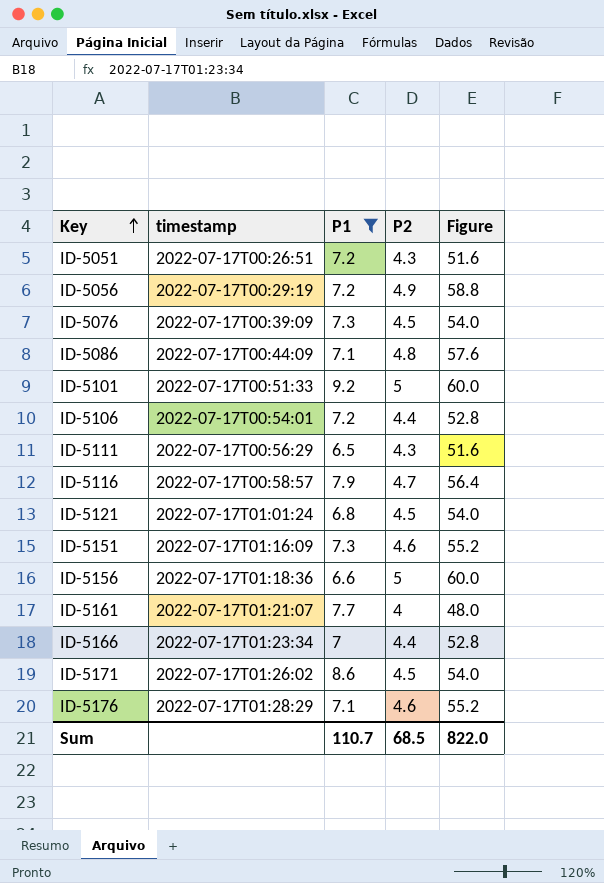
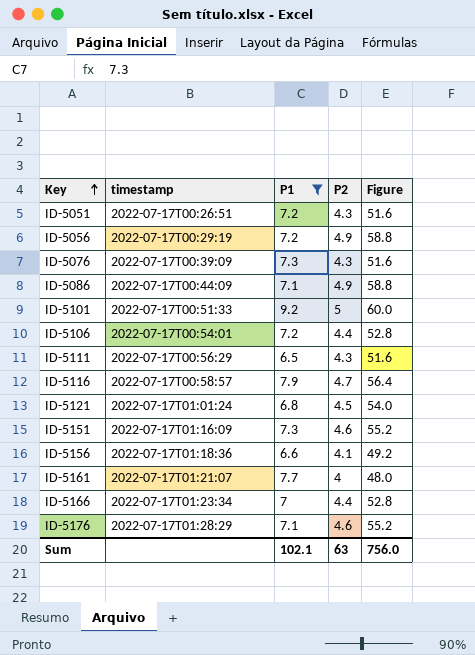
row ID-5171: 2022-07-17T01:26:02 | 8.6 | 4.5 | 54.0 -> none
ID-5076 | P2: 4.5 -> 4.3
ID-5076 | Figure: 54.0 -> 51.6
ID-5086 | P2: 4.8 -> 4.9
ID-5086 | Figure: 57.6 -> 58.8
ID-5156 | P2: 5 -> 4.1
ID-5156 | Figure: 60.0 -> 49.2
Sum | P1: 110.7 -> 102.1
Sum | P2: 68.5 -> 63
Sum | Figure: 822.0 -> 756.0

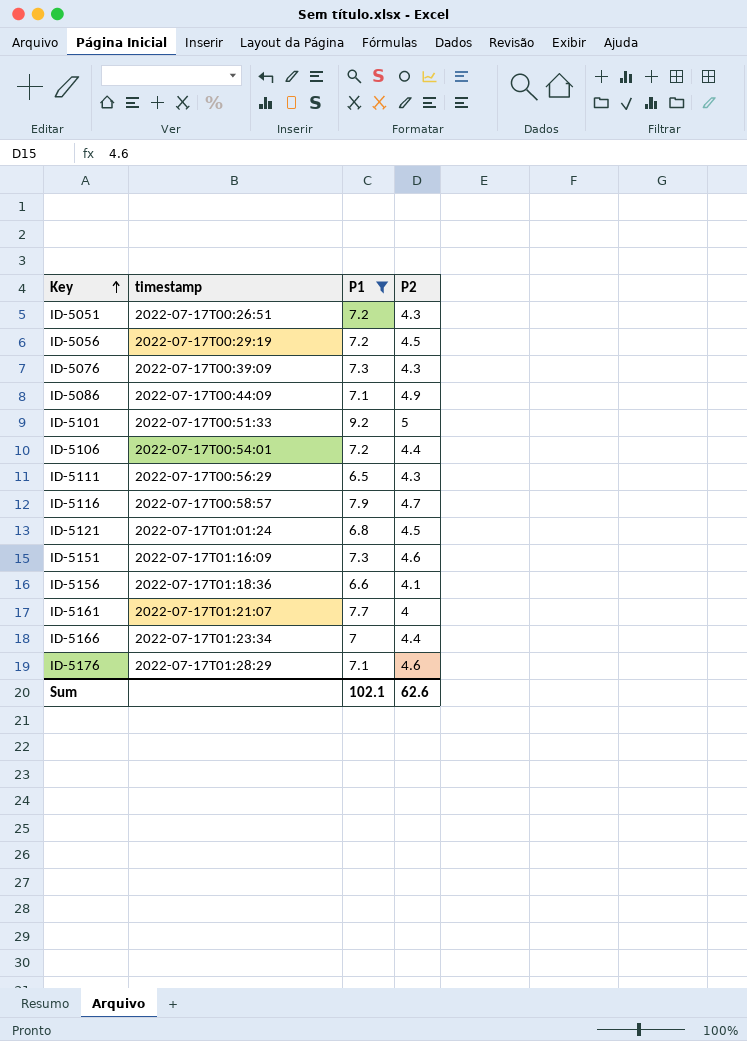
column Figure | formula: [P2] * 12 -> none
ID-5056 | P2: 4.9 -> 4.5
Sum | P2: 63 -> 62.6

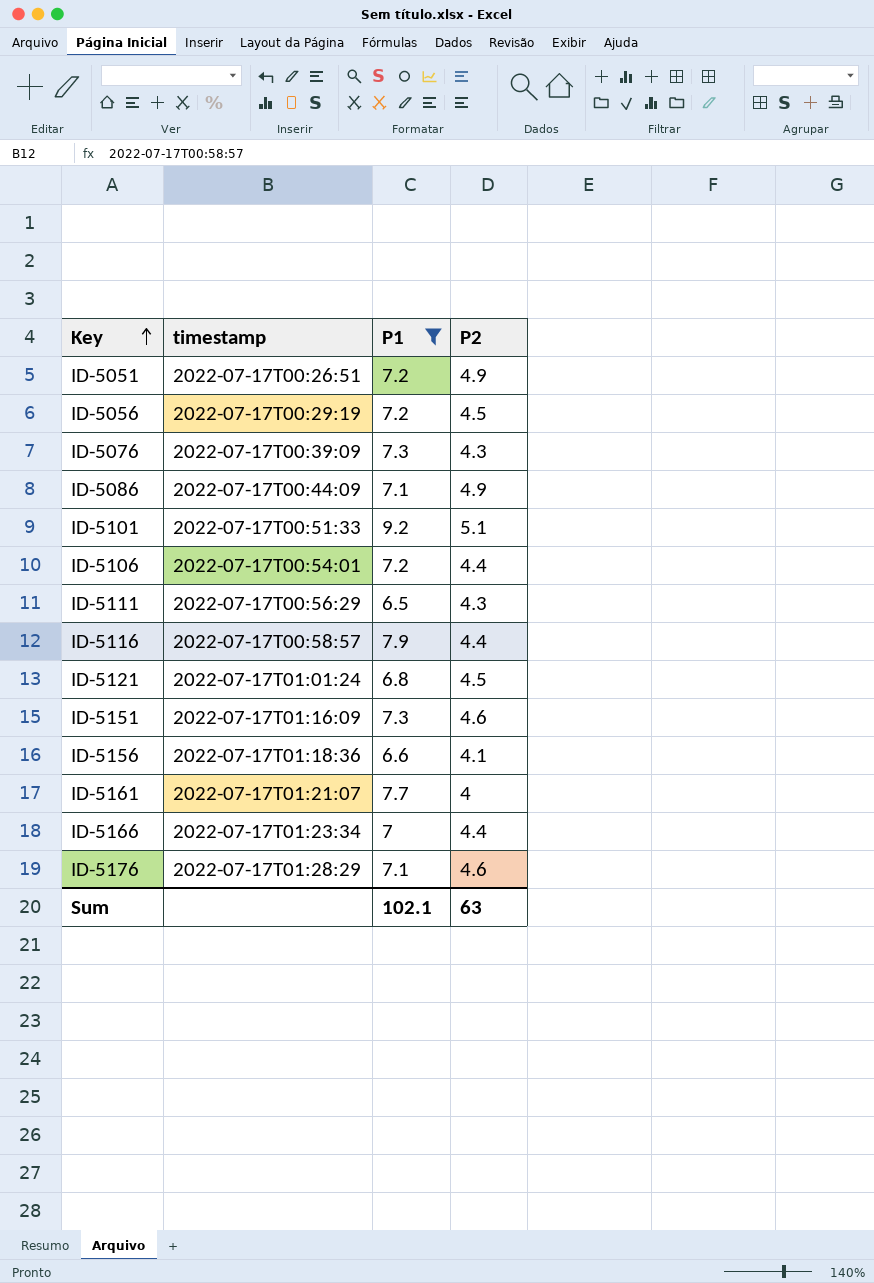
ID-5051 | P2: 4.3 -> 4.9
ID-5101 | P2: 5 -> 5.1
ID-5116 | P2: 4.7 -> 4.4
Sum | P2: 62.6 -> 63

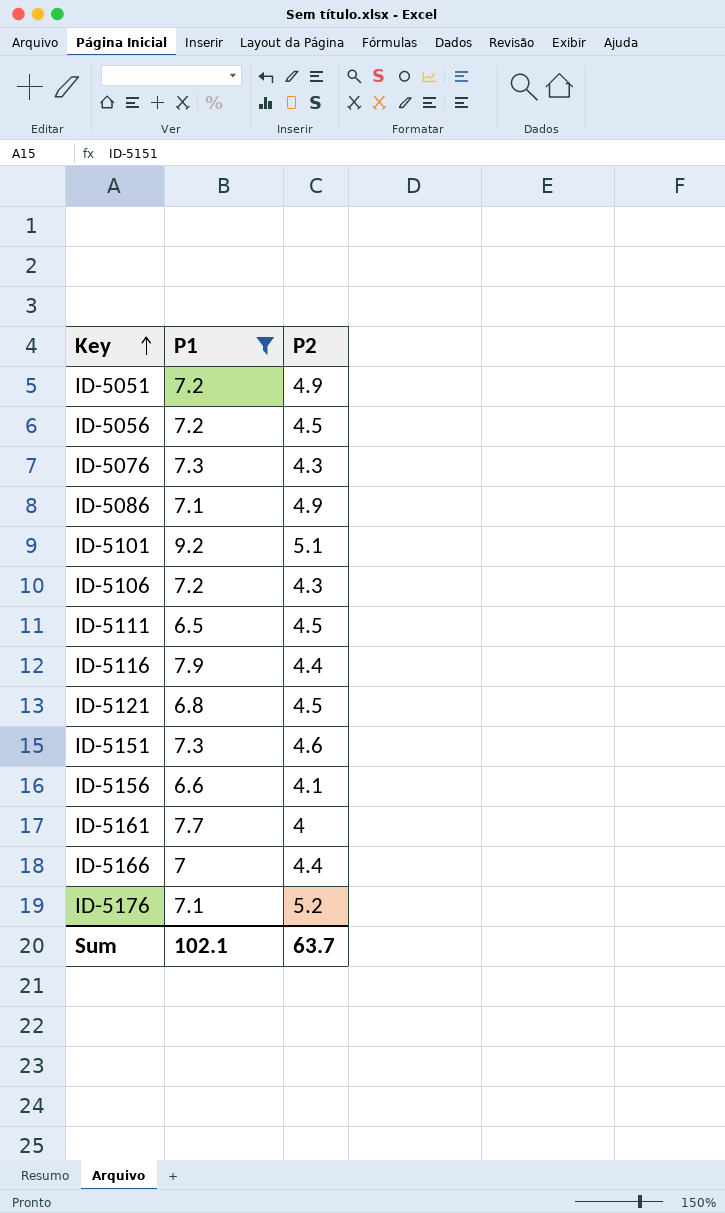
column timestamp | position: 2 -> none
ID-5106 | P2: 4.4 -> 4.3
ID-5111 | P2: 4.3 -> 4.5
ID-5176 | P2: 4.6 -> 5.2
Sum | P2: 63 -> 63.7

